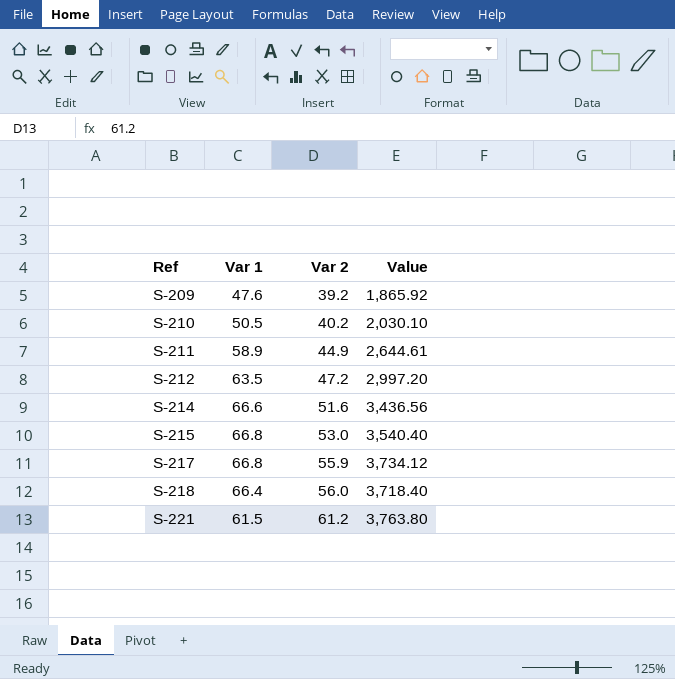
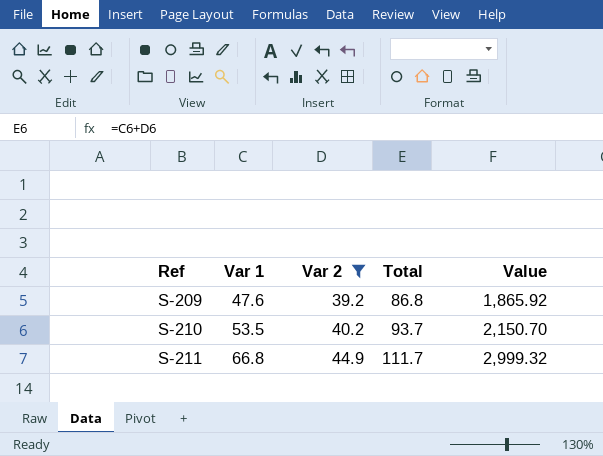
filter: none -> Var 2 <= 44.9
column Total | formula: none -> [Var 1] + [Var 2]
S-210 | Var 1: 50.5 -> 53.5
S-210 | Value: 2,030.10 -> 2,150.70
S-211 | Var 1: 58.9 -> 66.8
S-211 | Value: 2,644.61 -> 2,999.32

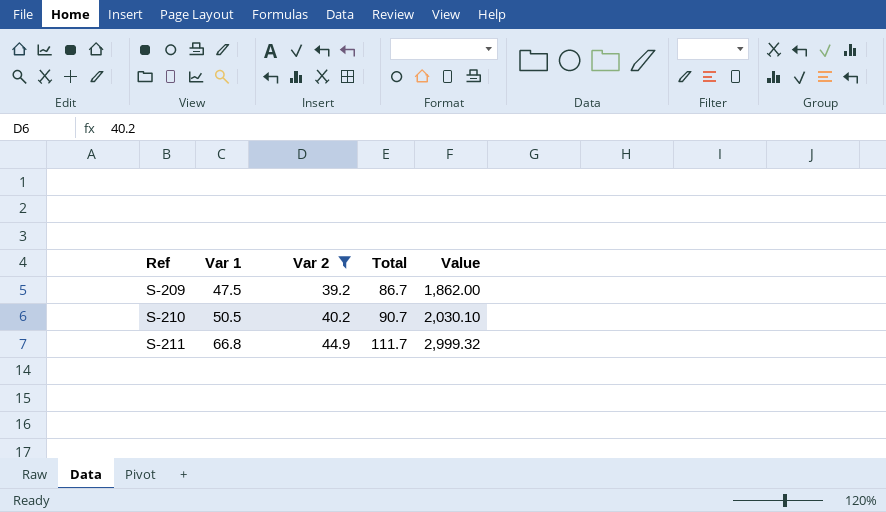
S-209 | Var 1: 47.6 -> 47.5
S-209 | Total: 86.8 -> 86.7
S-209 | Value: 1,865.92 -> 1,862.00
S-210 | Var 1: 53.5 -> 50.5
S-210 | Total: 93.7 -> 90.7
S-210 | Value: 2,150.70 -> 2,030.10

